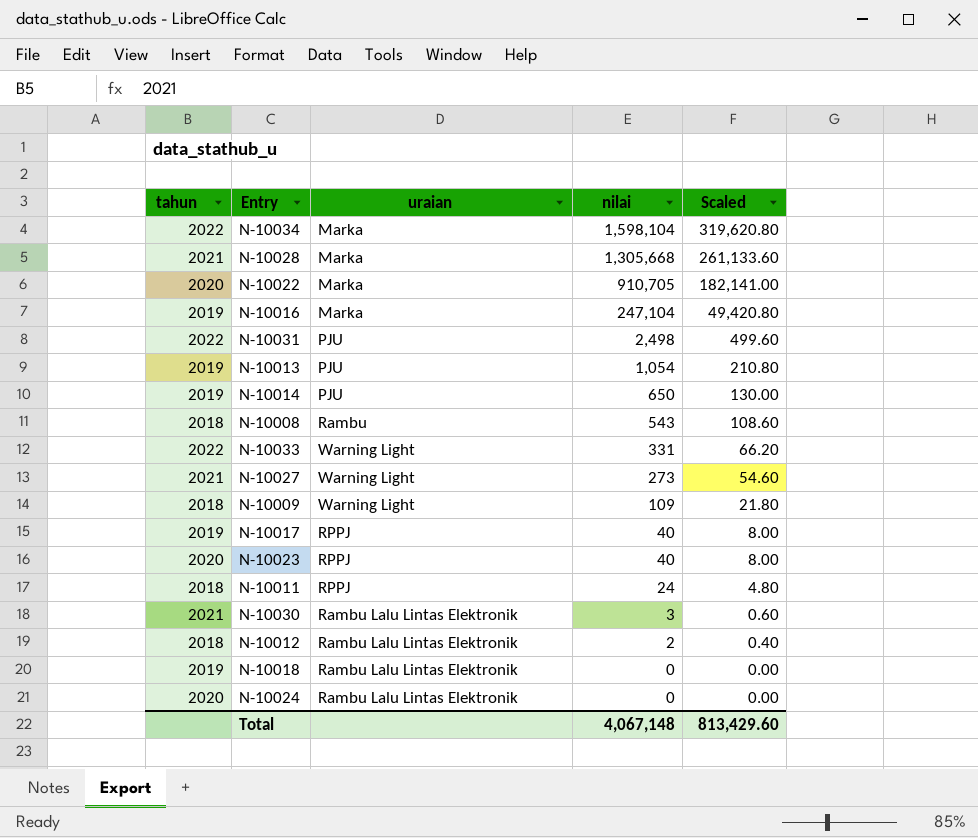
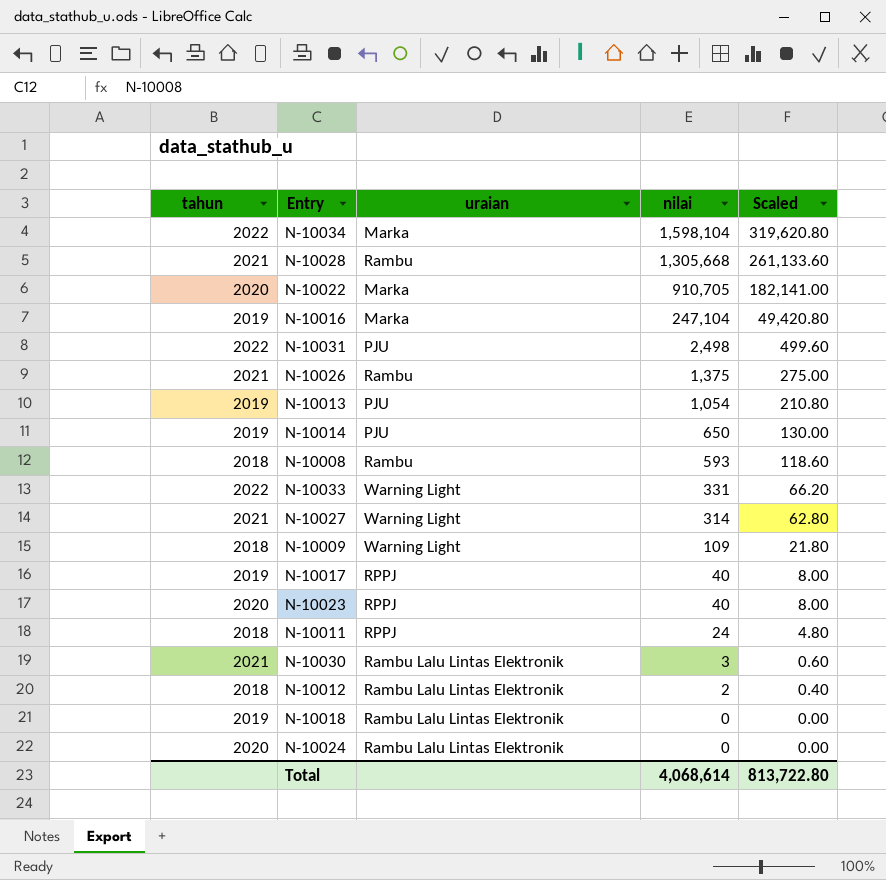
N-10028 | uraian: Marka -> Rambu
row N-10026: none -> 2021 | Rambu | 1,375 | 275.00
N-10008 | nilai: 543 -> 593
N-10008 | Scaled: 108.60 -> 118.60
N-10027 | nilai: 273 -> 314
N-10027 | Scaled: 54.60 -> 62.80
Total | nilai: 4,067,148 -> 4,068,614
Total | Scaled: 813,429.60 -> 813,722.80

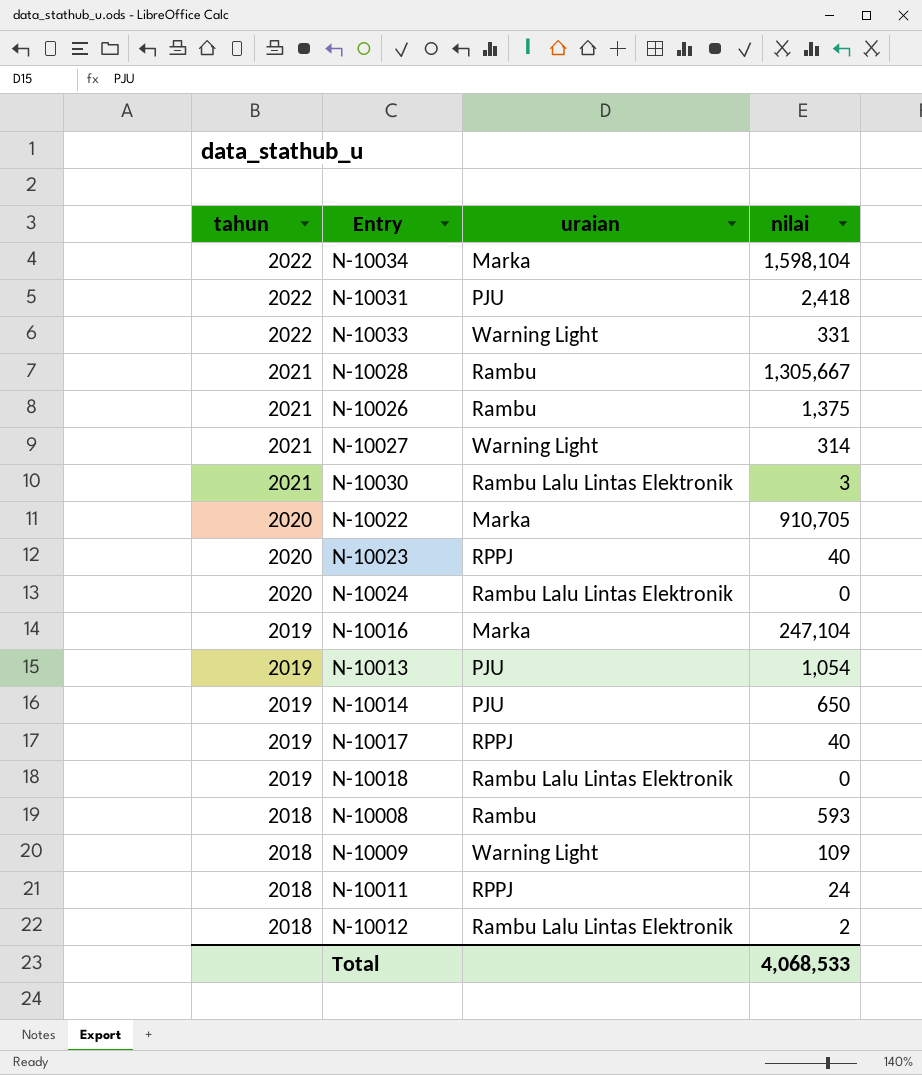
row order: nilai descending -> tahun descending
column Scaled | formula: [nilai] * 0.2 -> none
N-10031 | nilai: 2,498 -> 2,418
N-10028 | nilai: 1,305,668 -> 1,305,667
Total | nilai: 4,068,614 -> 4,068,533

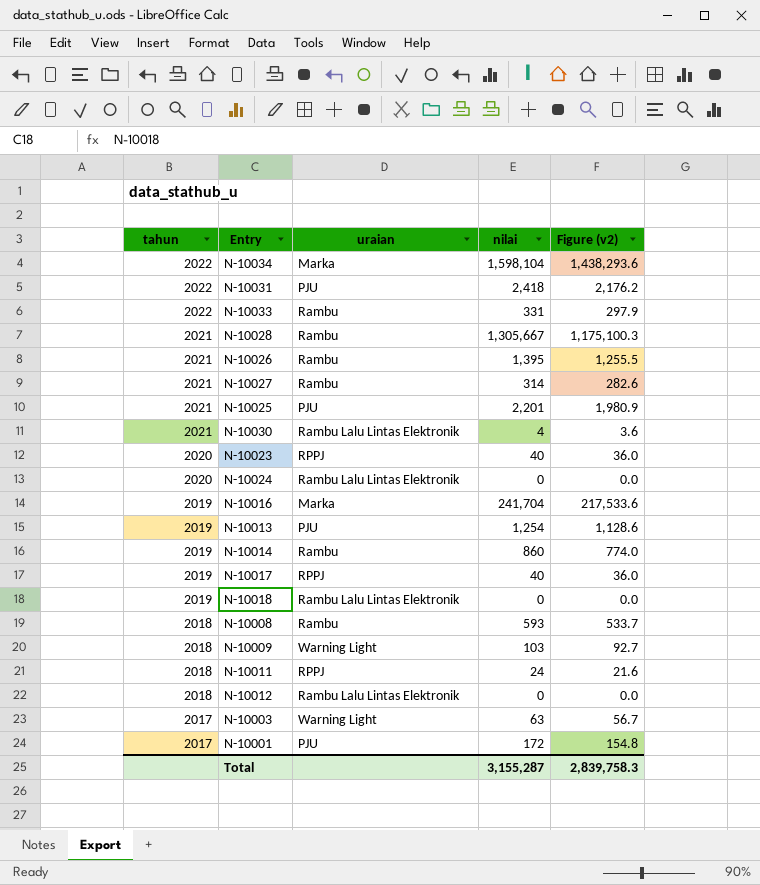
column Figure (v2) | formula: none -> [nilai] * 0.9
row N-10022: 2020 | Marka | 910,705 -> none
N-10033 | uraian: Warning Light -> Rambu
N-10026 | nilai: 1,375 -> 1,395
N-10027 | uraian: Warning Light -> Rambu
row N-10025: none -> 2021 | PJU | 2,201 | 1,980.9
N-10030 | nilai: 3 -> 4
N-10016 | nilai: 247,104 -> 241,704
N-10013 | nilai: 1,054 -> 1,254
N-10014 | uraian: PJU -> Rambu
N-10014 | nilai: 650 -> 860
N-10009 | nilai: 109 -> 103
N-10012 | nilai: 2 -> 0
row N-10003: none -> 2017 | Warning Light | 63 | 56.7
row N-10001: none -> 2017 | PJU | 172 | 154.8
Total | nilai: 4,068,533 -> 3,155,287

